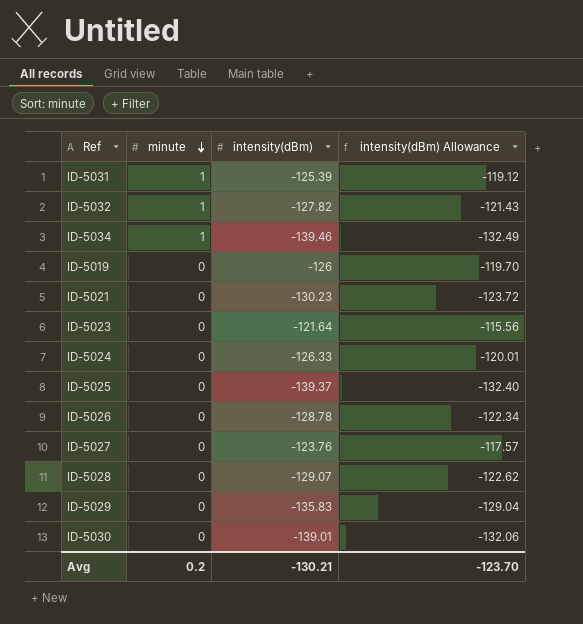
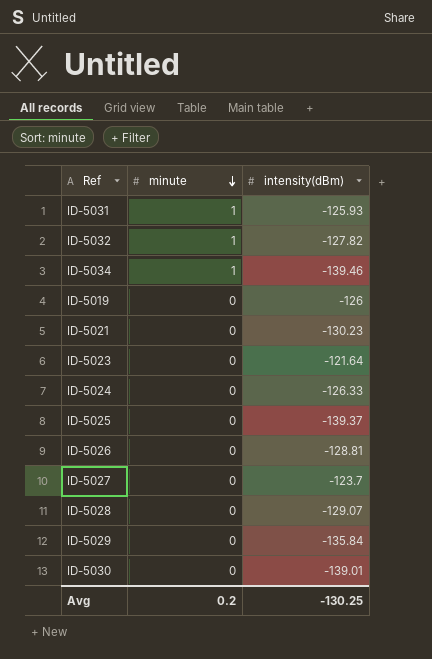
column intensity(dBm) Allowance | formula: [intensity(dBm)] * 0.95 -> none
ID-5031 | intensity(dBm): -125.39 -> -125.93
ID-5026 | intensity(dBm): -128.78 -> -128.81
ID-5027 | intensity(dBm): -123.76 -> -123.7
ID-5029 | intensity(dBm): -135.83 -> -135.84
Avg | intensity(dBm): -130.21 -> -130.25

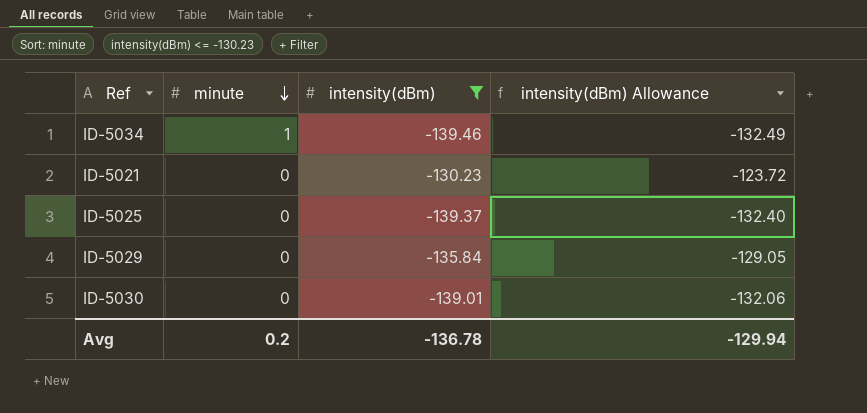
filter: none -> intensity(dBm) <= -130.23
column intensity(dBm) Allowance | formula: none -> [intensity(dBm)] * 0.95
Avg | intensity(dBm): -130.25 -> -136.78

